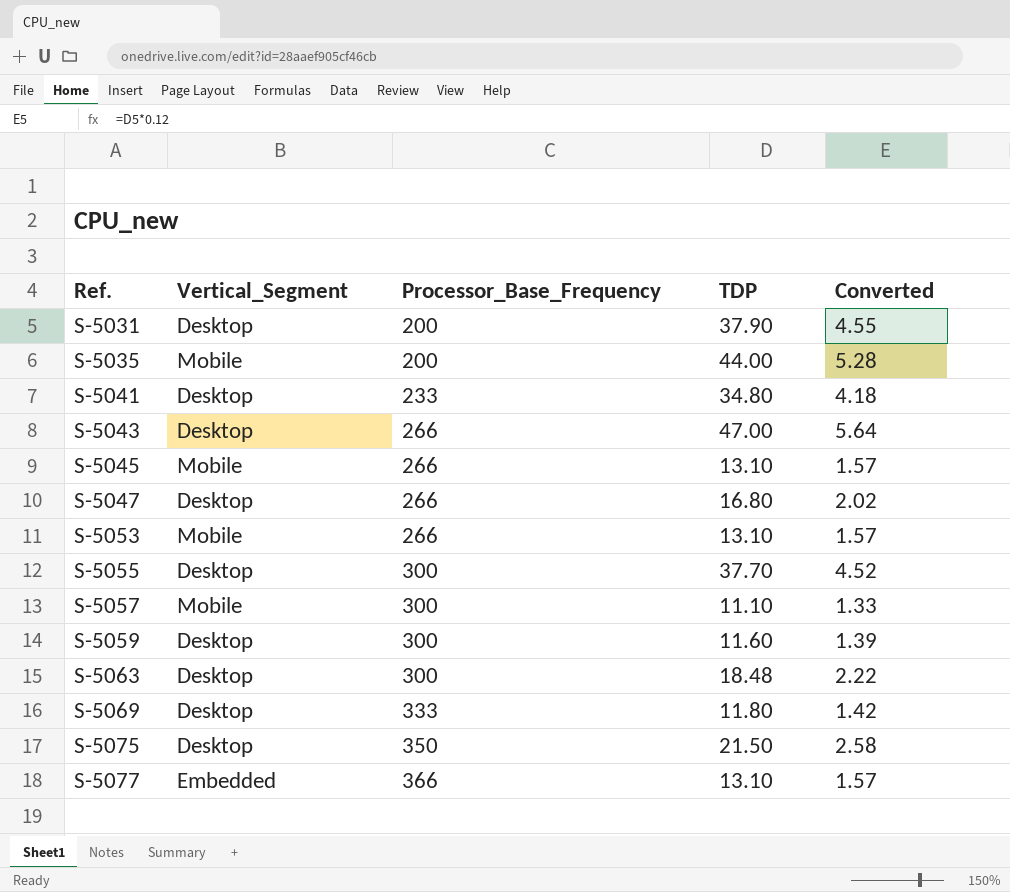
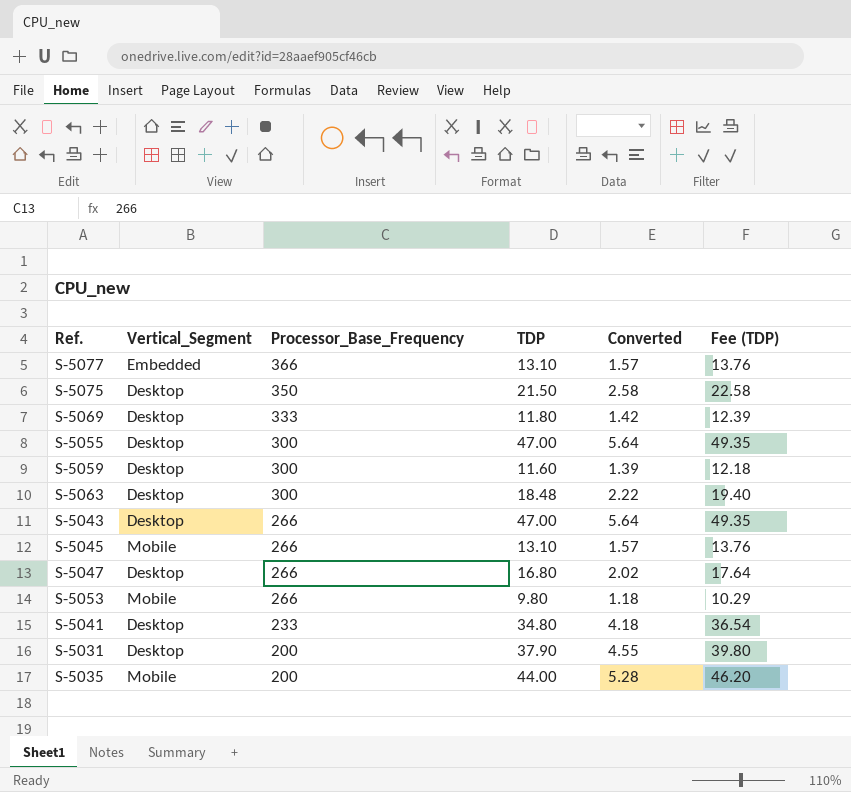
row order: Ref. ascending -> Processor_Base_Frequency descending
column Fee (TDP) | formula: none -> [TDP] * 1.05
row S-5057: Mobile | 300 | 11.10 | 1.33 -> none
S-5055 | TDP: 37.70 -> 47.00
S-5055 | Converted: 4.52 -> 5.64
S-5053 | TDP: 13.10 -> 9.80
S-5053 | Converted: 1.57 -> 1.18

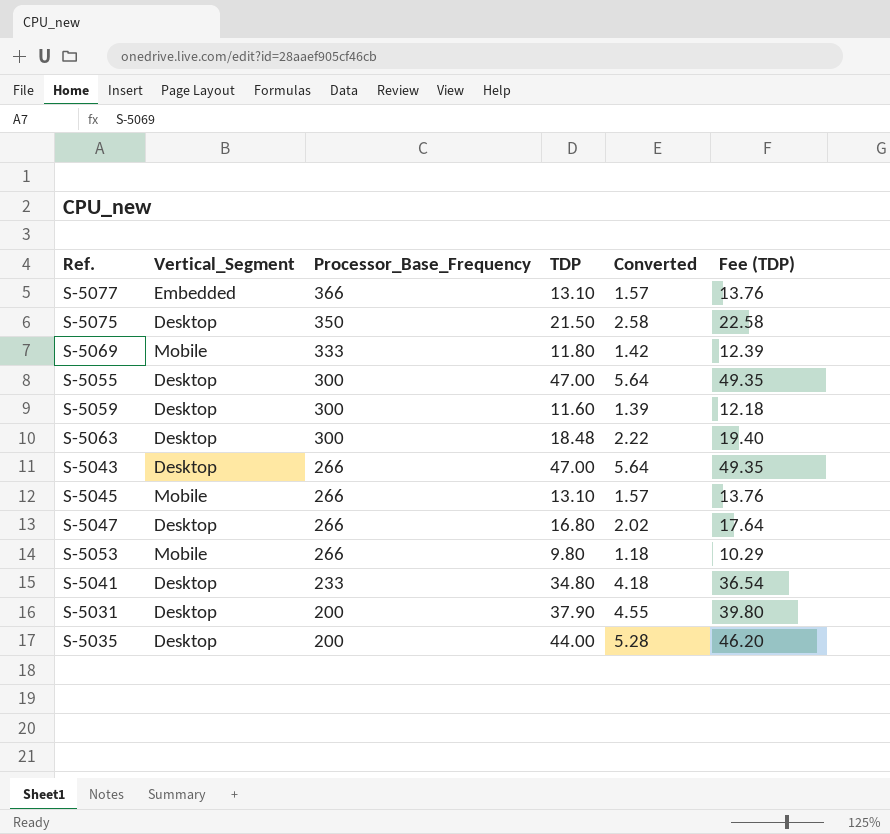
S-5069 | Vertical_Segment: Desktop -> Mobile
S-5035 | Vertical_Segment: Mobile -> Desktop

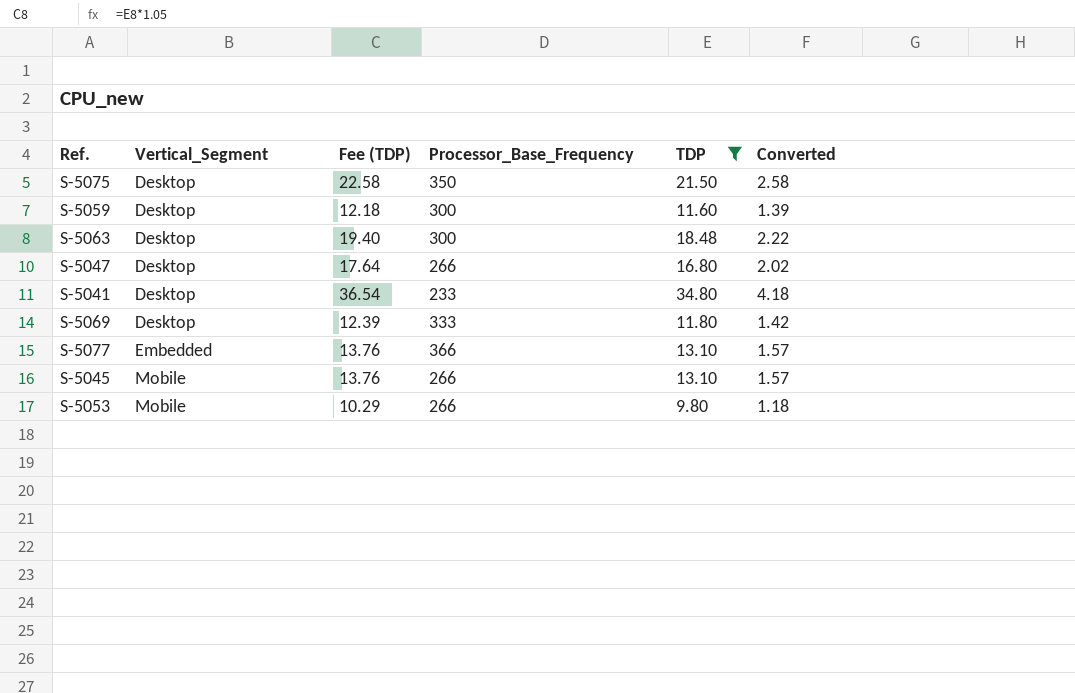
filter: none -> TDP <= 34.80
row order: Processor_Base_Frequency descending -> Vertical_Segment ascending
column Fee (TDP) | position: 6 -> 3
S-5069 | Vertical_Segment: Mobile -> Desktop

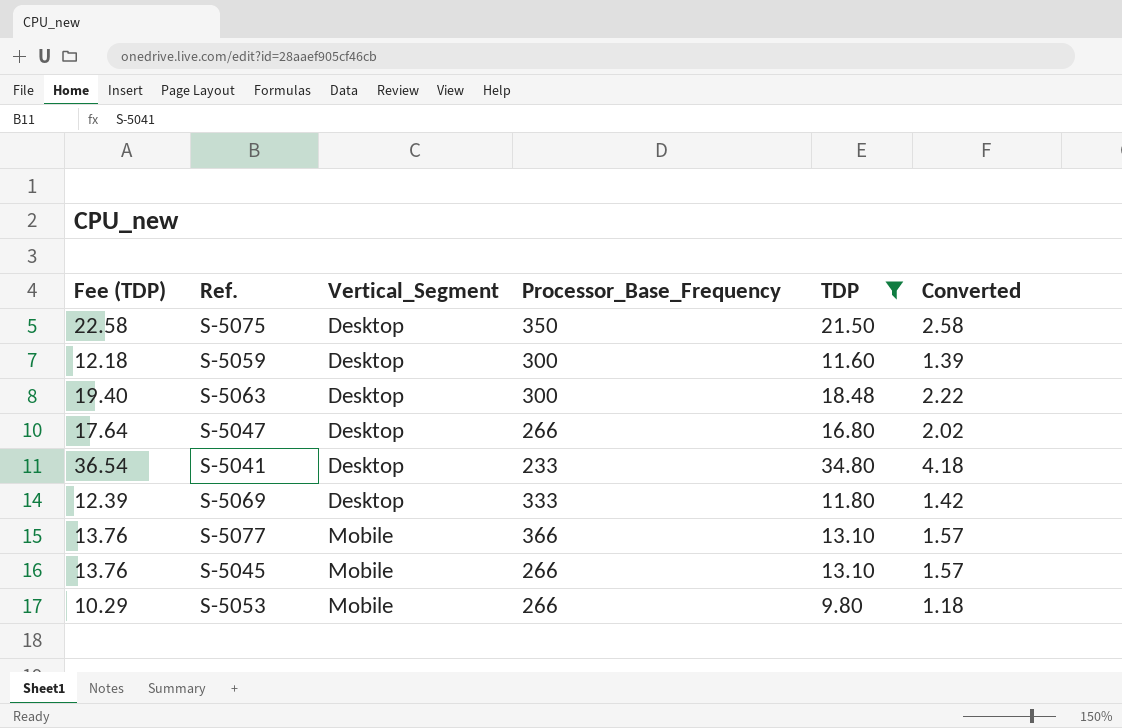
column Fee (TDP) | position: 3 -> 1
S-5077 | Vertical_Segment: Embedded -> Mobile

